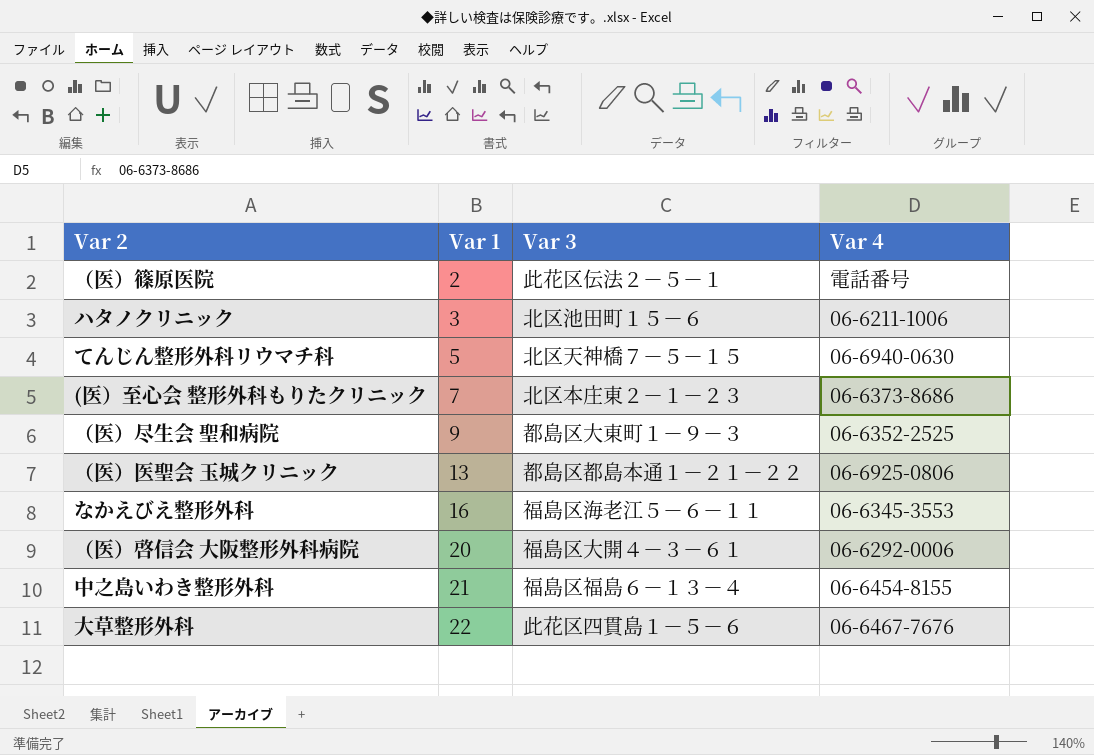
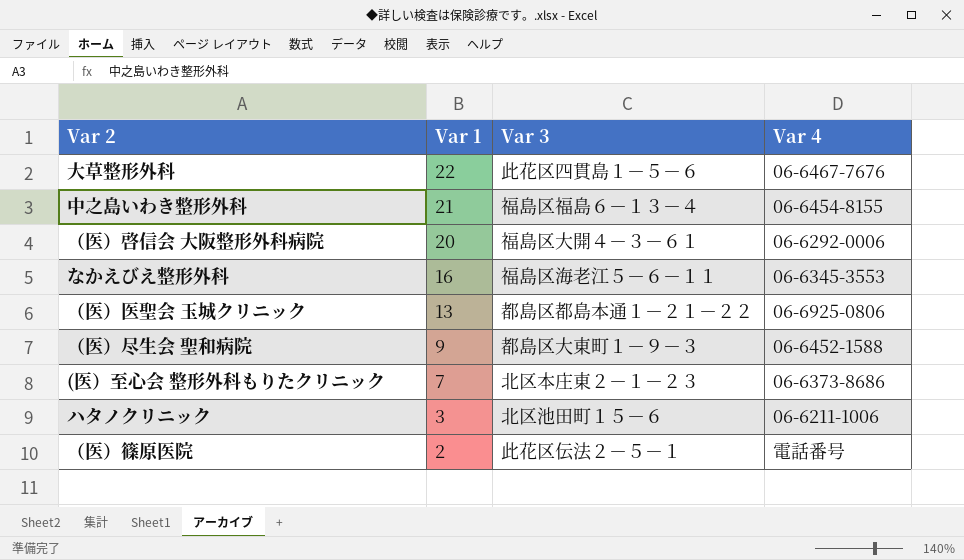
row order: Var 1 ascending -> Var 1 descending
row てんじん整形外科リウマチ科: 5 | 北区天神橋７－５－１５ | 06-6940-0630 -> none
（医）尽生会 聖和病院 | Var 4: 06-6352-2525 -> 06-6452-1588

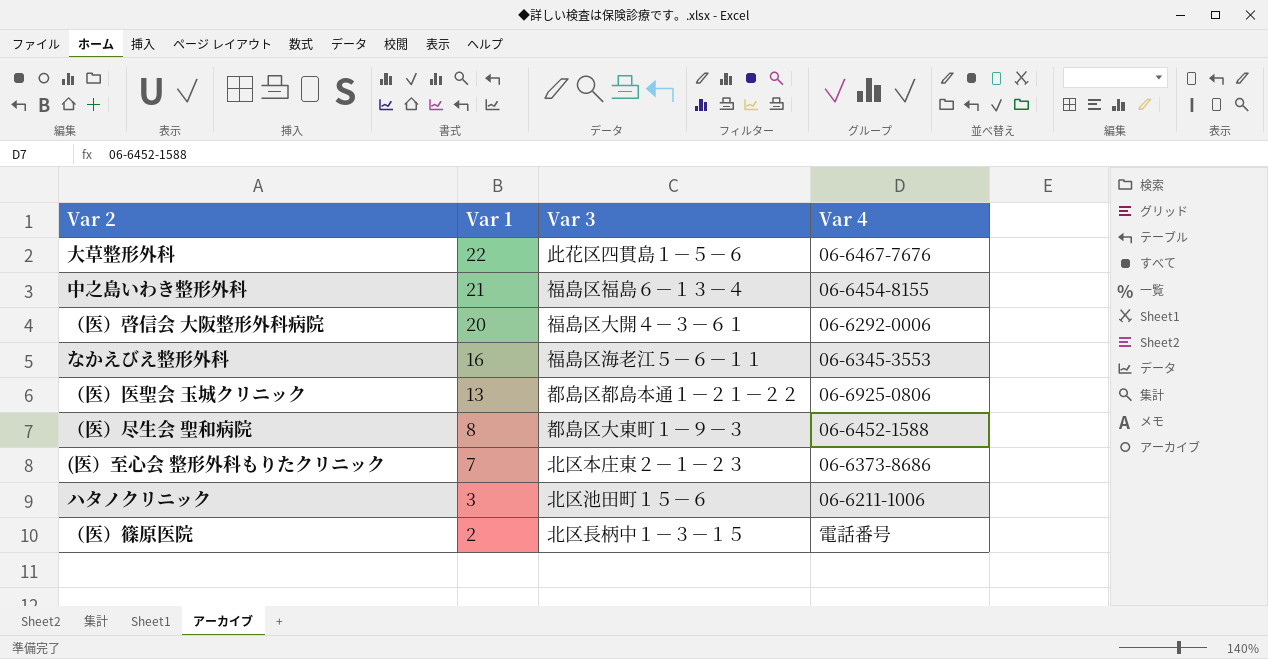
（医）尽生会 聖和病院 | Var 1: 9 -> 8
（医）篠原医院 | Var 3: 此花区伝法２－５－１ -> 北区長柄中１－３－１５

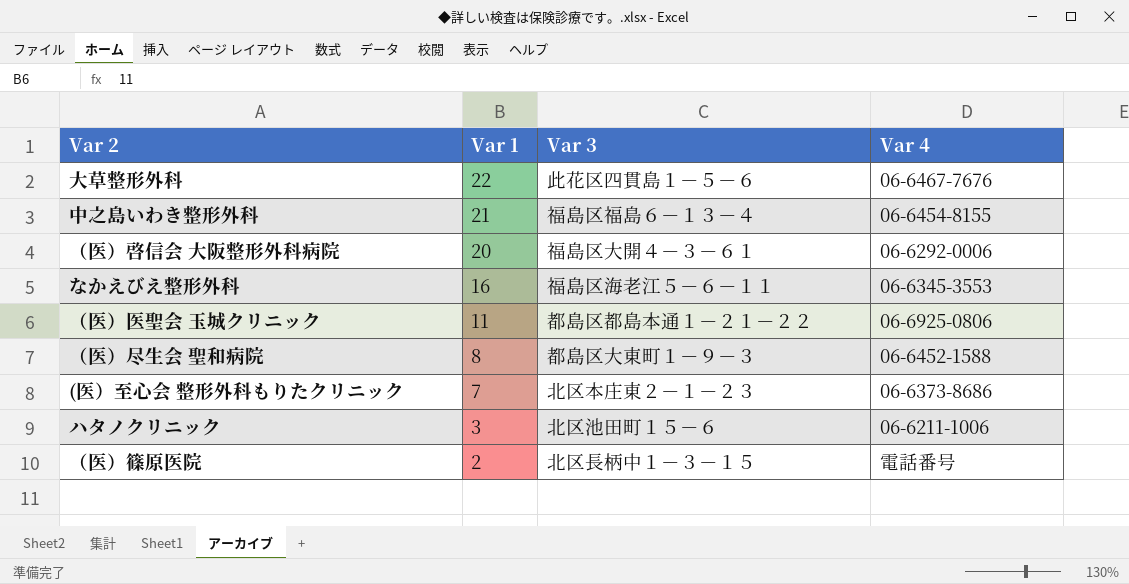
（医）医聖会 玉城クリニック | Var 1: 13 -> 11

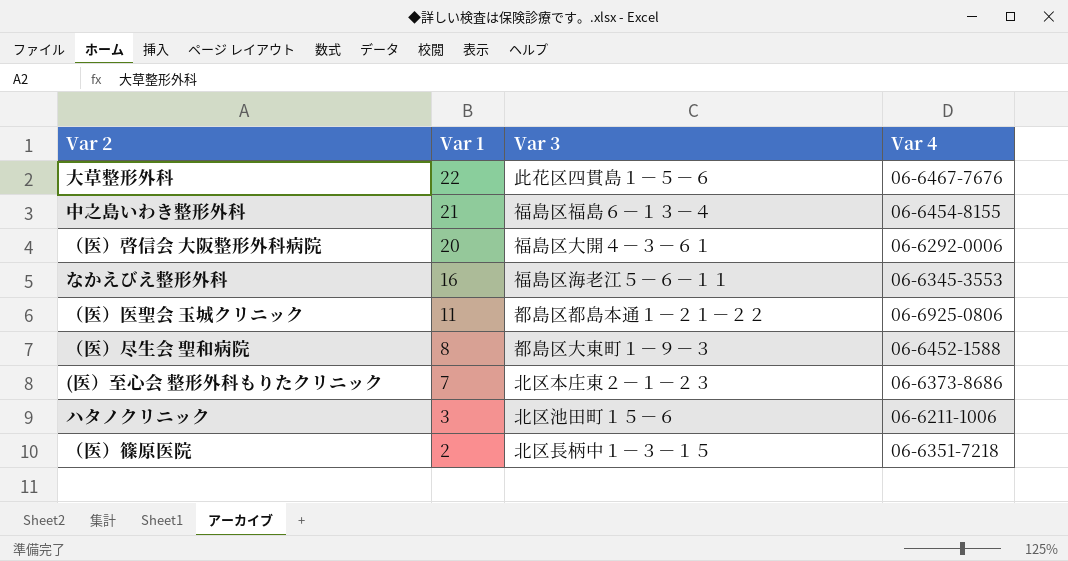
（医）篠原医院 | Var 4: 電話番号 -> 06-6351-7218

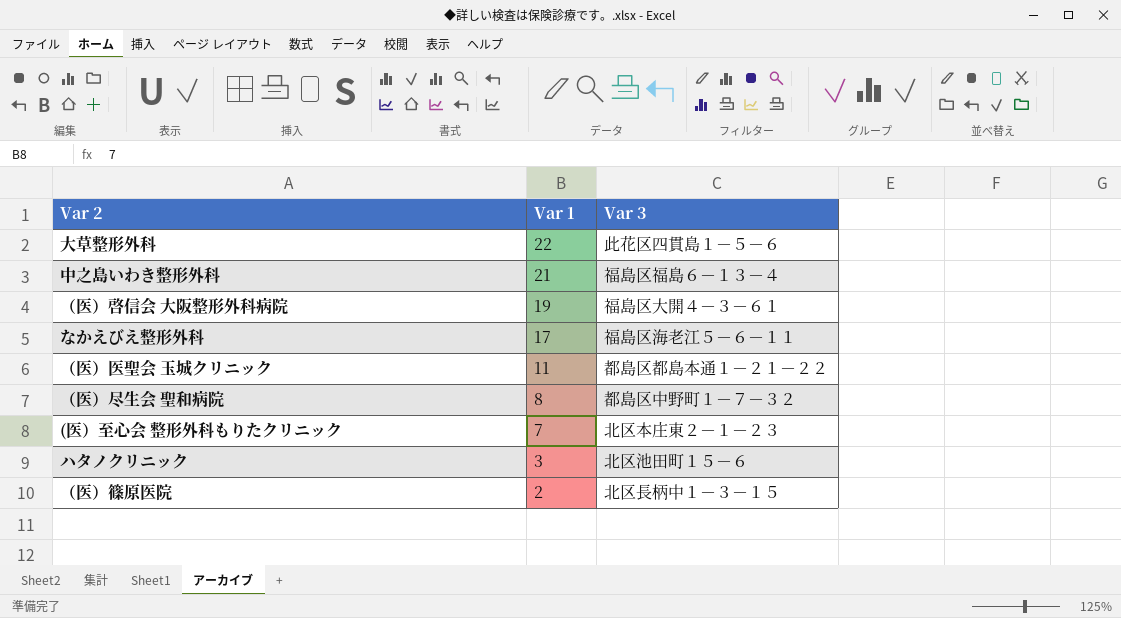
column Var 4 | position: 4 -> none
（医）啓信会 大阪整形外科病院 | Var 1: 20 -> 19
なかえびえ整形外科 | Var 1: 16 -> 17
（医）尽生会 聖和病院 | Var 3: 都島区大東町１－９－３ -> 都島区中野町１－７－３２

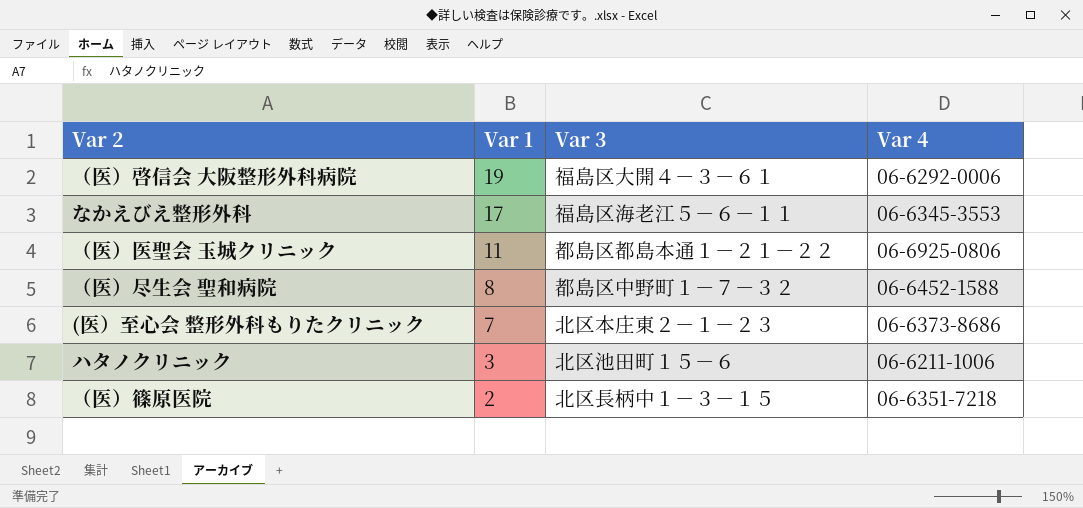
column Var 4 | position: none -> 4
row 大草整形外科: 22 | 此花区四貫島１－５－６ -> none
row 中之島いわき整形外科: 21 | 福島区福島６－１３－４ -> none

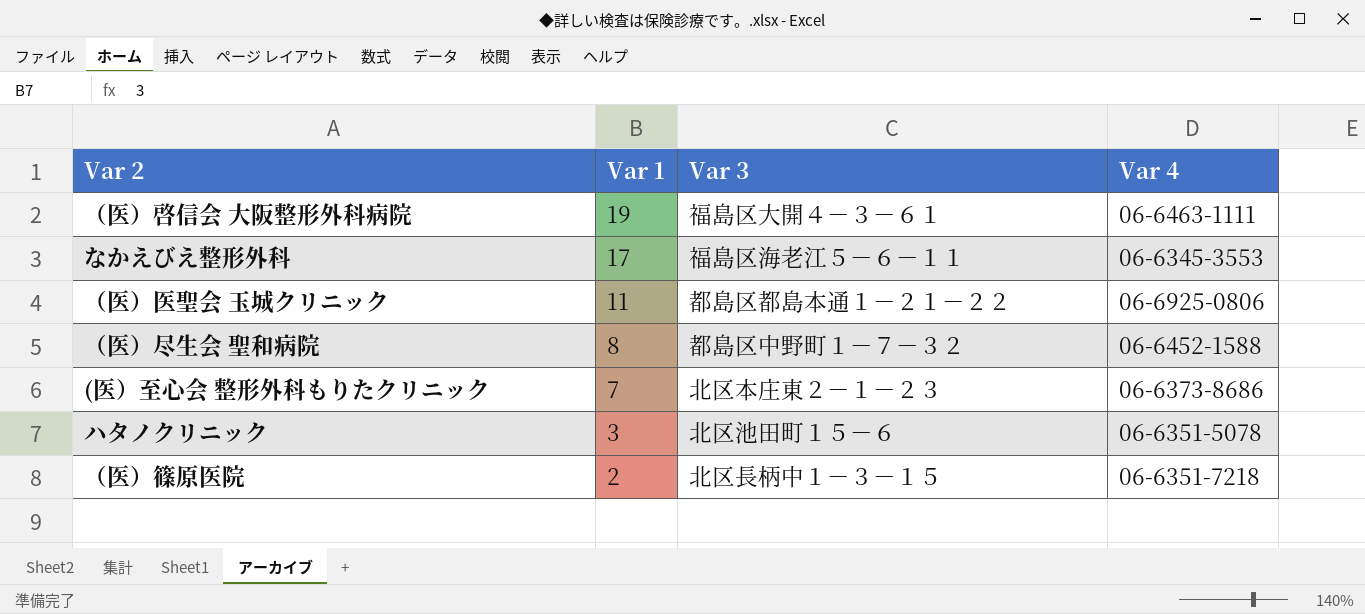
（医）啓信会 大阪整形外科病院 | Var 4: 06-6292-0006 -> 06-6463-1111
ハタノクリニック | Var 4: 06-6211-1006 -> 06-6351-5078

